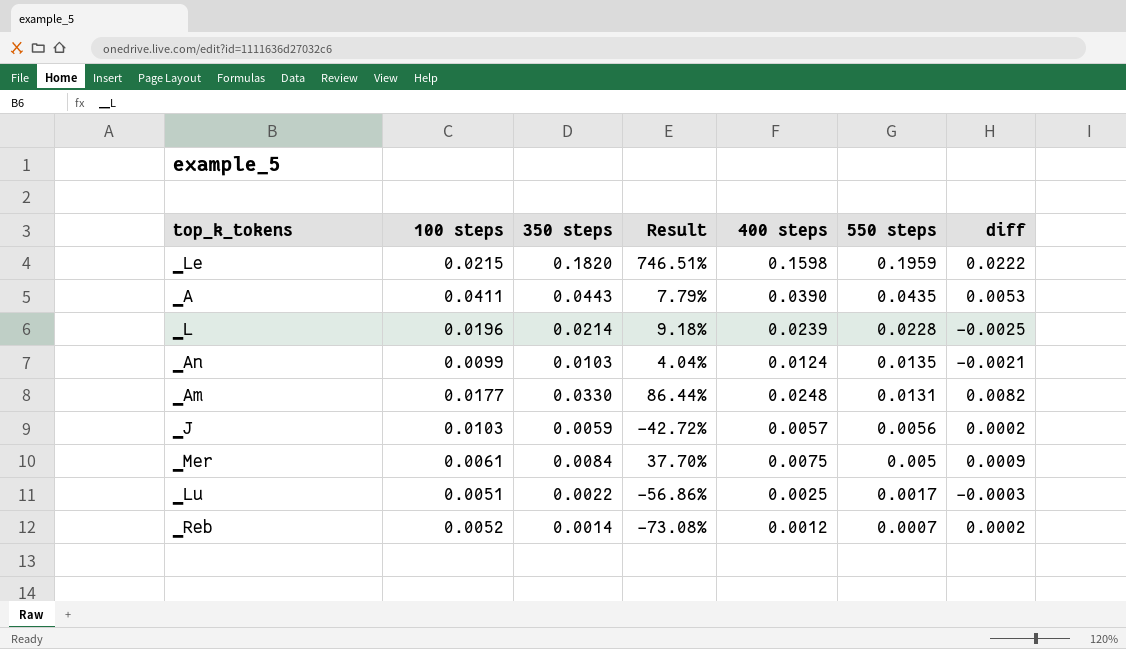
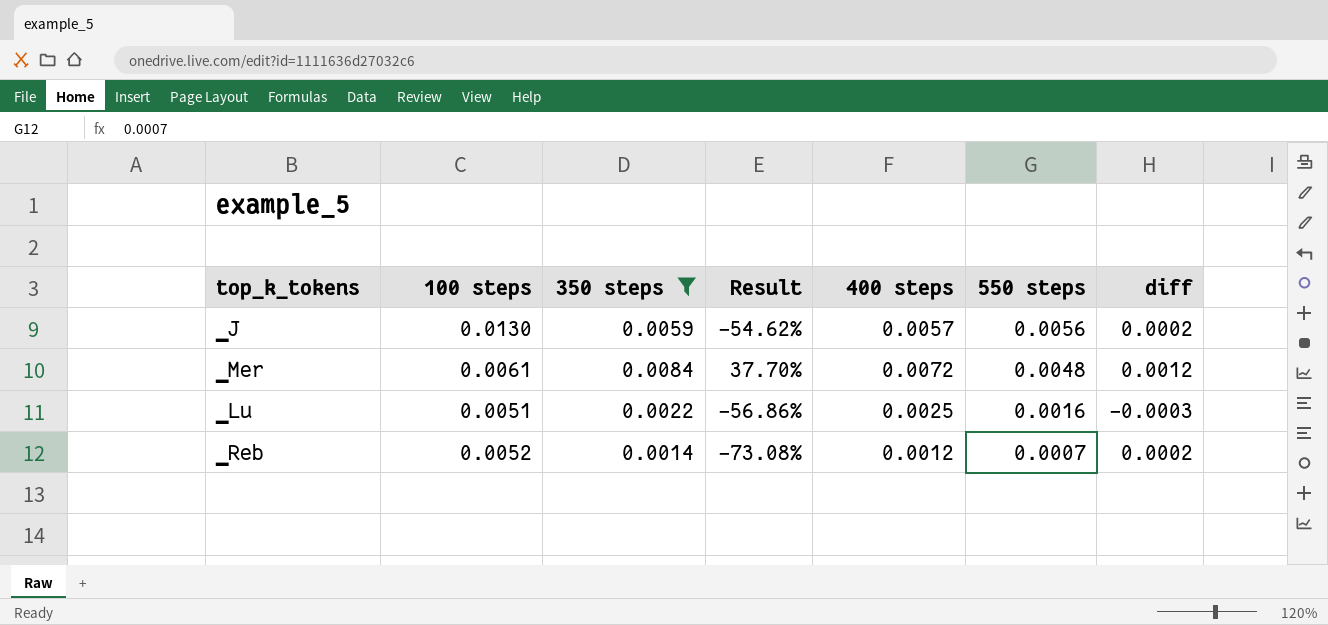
filter: none -> 350 steps <= 0.0084
▁J | 100 steps: 0.0103 -> 0.0130
▁J | Result: -42.72% -> -54.62%
▁Mer | 400 steps: 0.0075 -> 0.0072
▁Mer | 550 steps: 0.005 -> 0.0048
▁Mer | diff: 0.0009 -> 0.0012
▁Lu | 550 steps: 0.0017 -> 0.0016

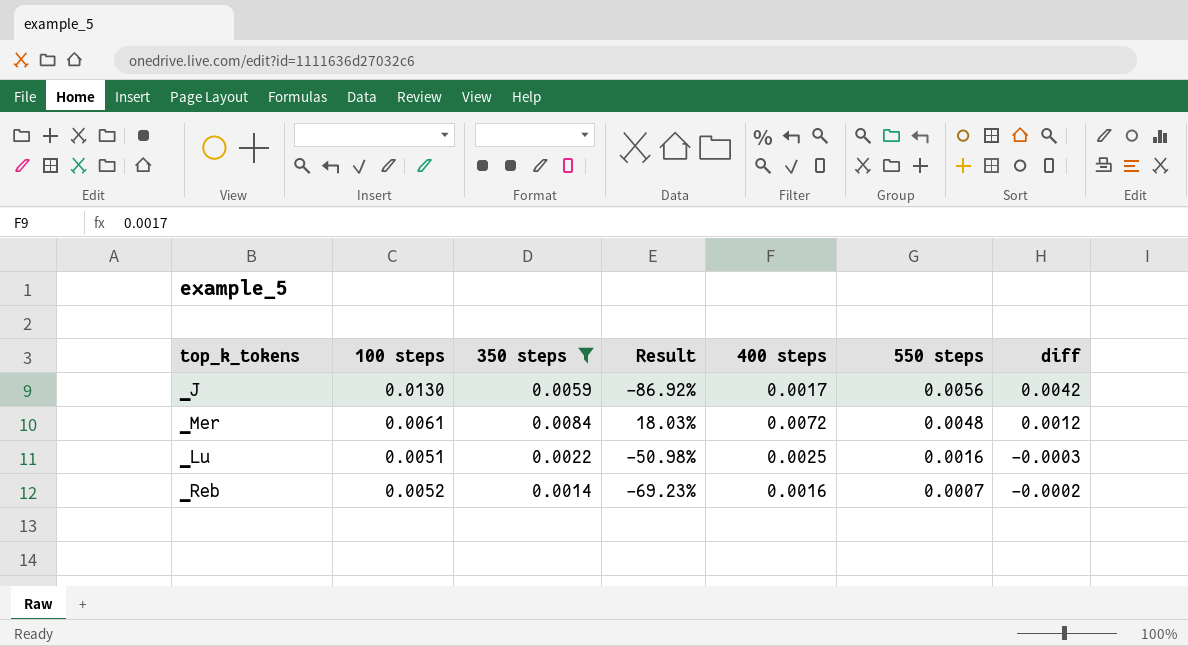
column Result | formula: ([350 steps] - [100 steps]) / [100 steps] -> ([400 steps] - [100 steps]) / [100 steps]
▁J | 400 steps: 0.0057 -> 0.0017
▁J | diff: 0.0002 -> 0.0042
▁Reb | 400 steps: 0.0012 -> 0.0016
▁Reb | diff: 0.0002 -> -0.0002

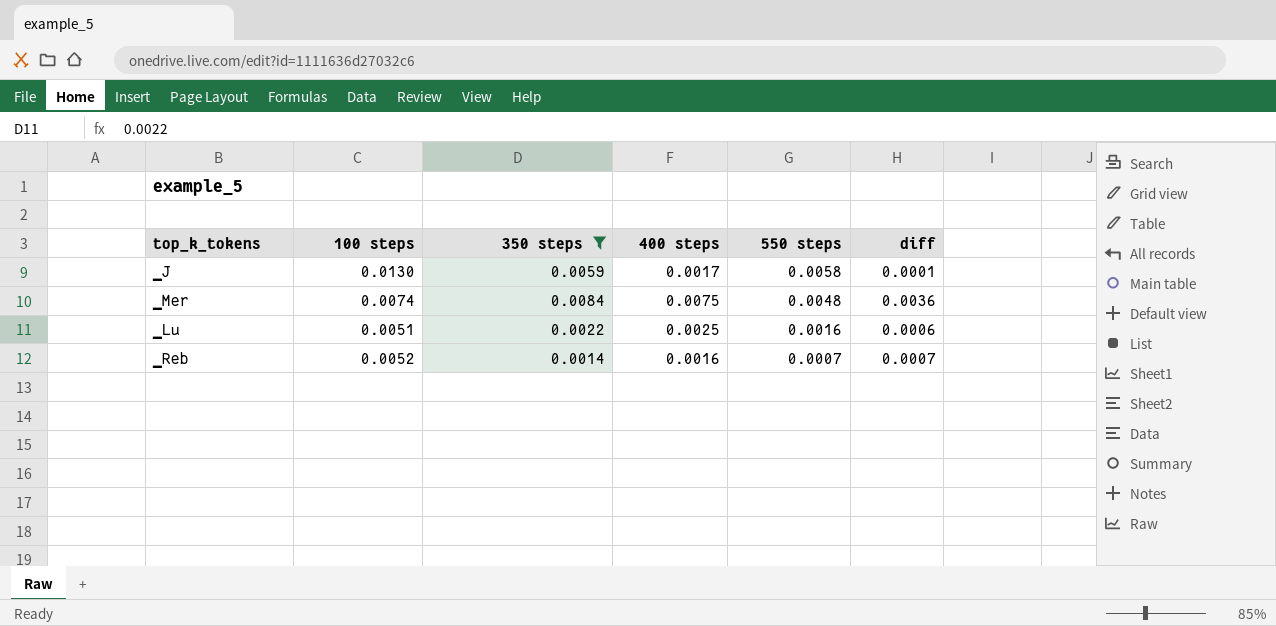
column Result | formula: ([400 steps] - [100 steps]) / [100 steps] -> none
column diff | formula: [350 steps] - [400 steps] -> [350 steps] - [550 steps]
▁J | 550 steps: 0.0056 -> 0.0058
▁Mer | 100 steps: 0.0061 -> 0.0074
▁Mer | 400 steps: 0.0072 -> 0.0075

